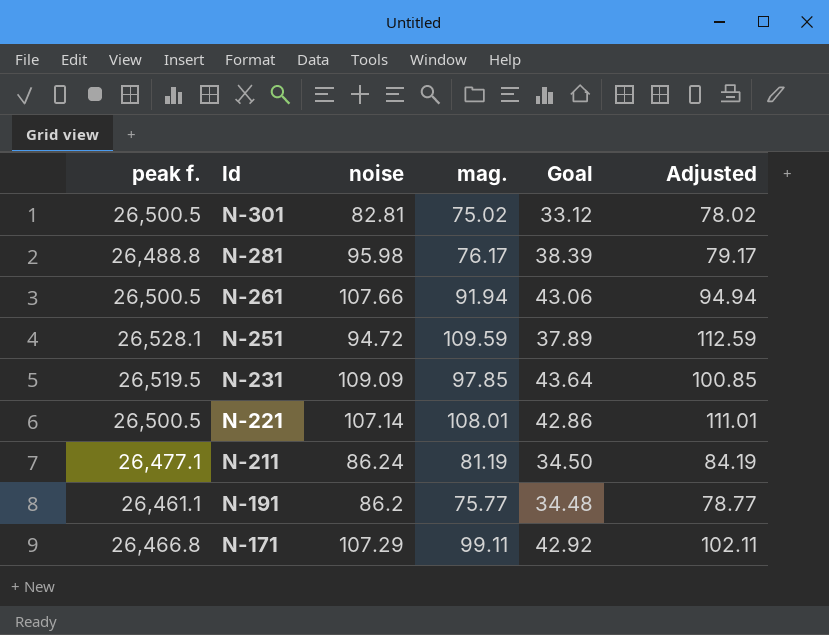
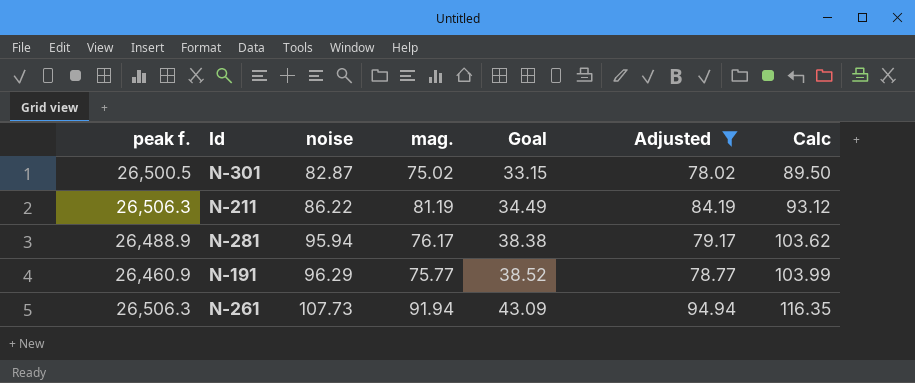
filter: none -> Adjusted <= 94.94
row order: Id descending -> noise ascending
column Calc | formula: none -> [noise] * 1.08
N-301 | noise: 82.81 -> 82.87
N-301 | Goal: 33.12 -> 33.15
N-211 | peak f.: 26,477.1 -> 26,506.3
N-211 | noise: 86.24 -> 86.22
N-211 | Goal: 34.50 -> 34.49
N-281 | peak f.: 26,488.8 -> 26,488.9
N-281 | noise: 95.98 -> 95.94
N-281 | Goal: 38.39 -> 38.38
N-191 | peak f.: 26,461.1 -> 26,460.9
N-191 | noise: 86.2 -> 96.29
N-191 | Goal: 34.48 -> 38.52
N-261 | peak f.: 26,500.5 -> 26,506.3
N-261 | noise: 107.66 -> 107.73
N-261 | Goal: 43.06 -> 43.09

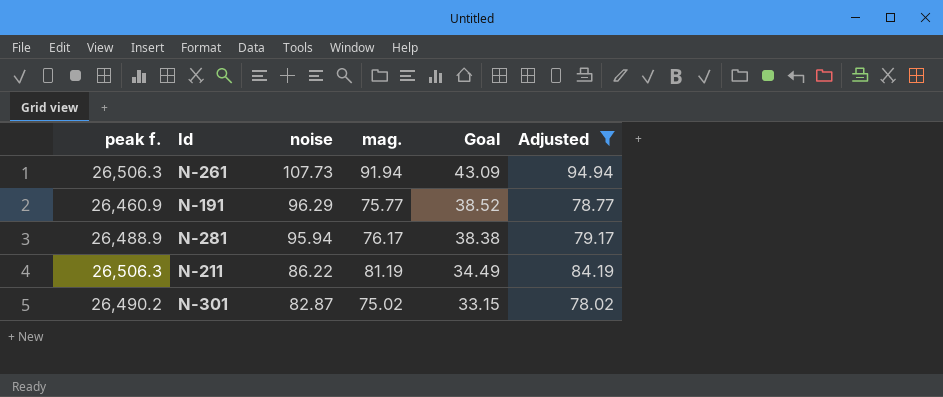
row order: noise ascending -> noise descending
column Calc | formula: [noise] * 1.08 -> none
N-301 | peak f.: 26,500.5 -> 26,490.2

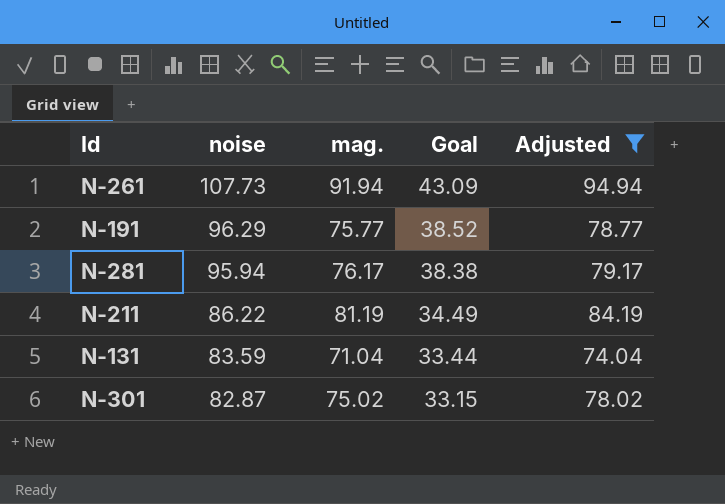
column peak f. | position: 1 -> none
row N-131: none -> 83.59 | 71.04 | 33.44 | 74.04

